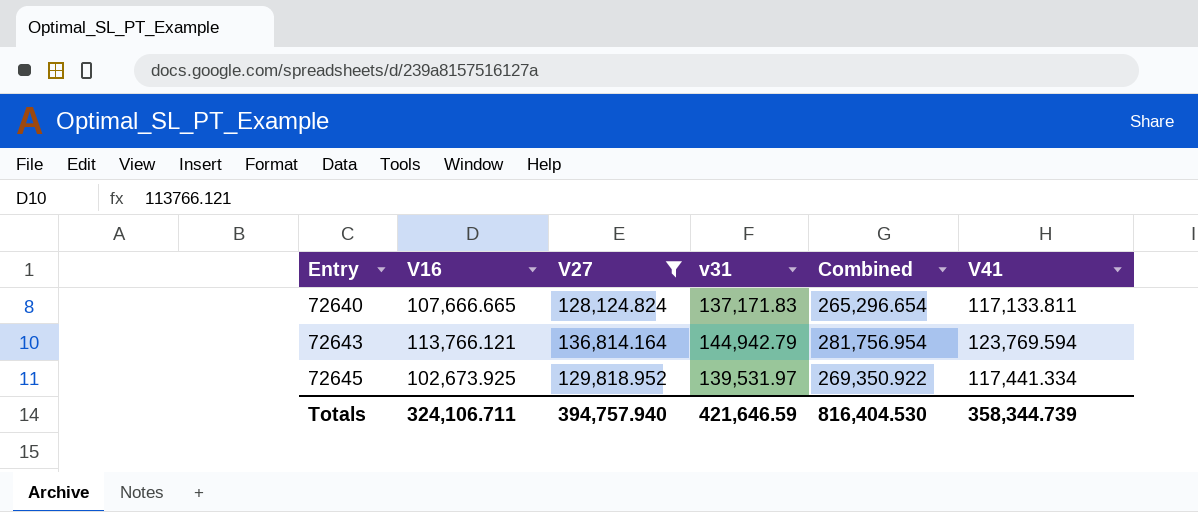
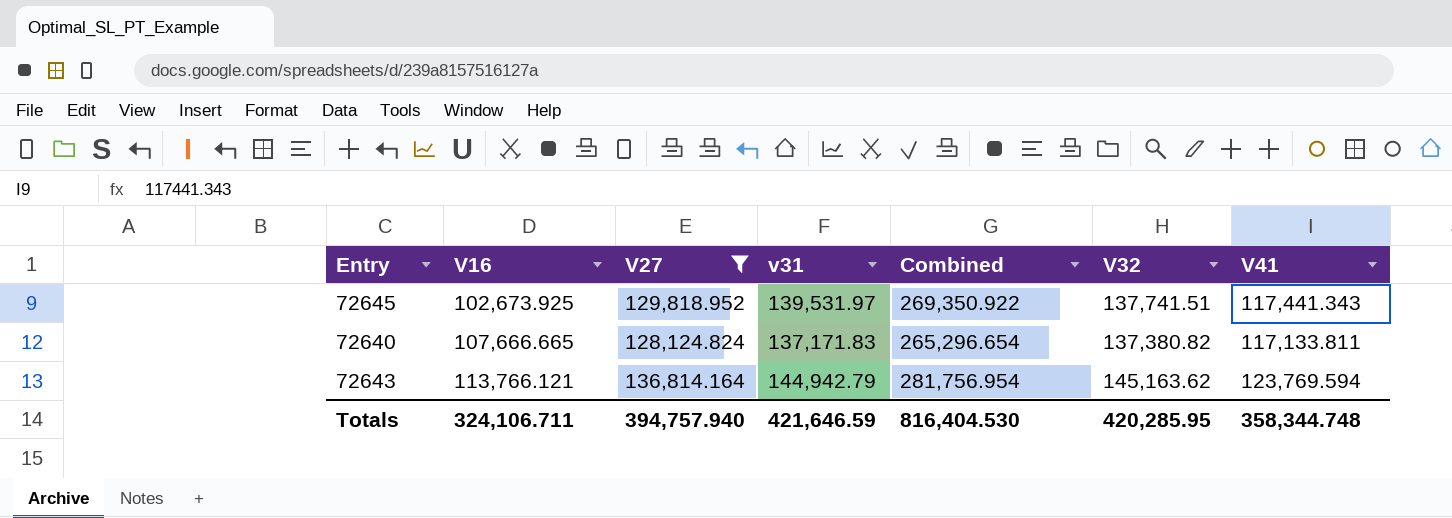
row order: Entry ascending -> V16 ascending
column V32 | position: none -> 6
72645 | V41: 117,441.334 -> 117,441.343
Totals | V41: 358,344.739 -> 358,344.748

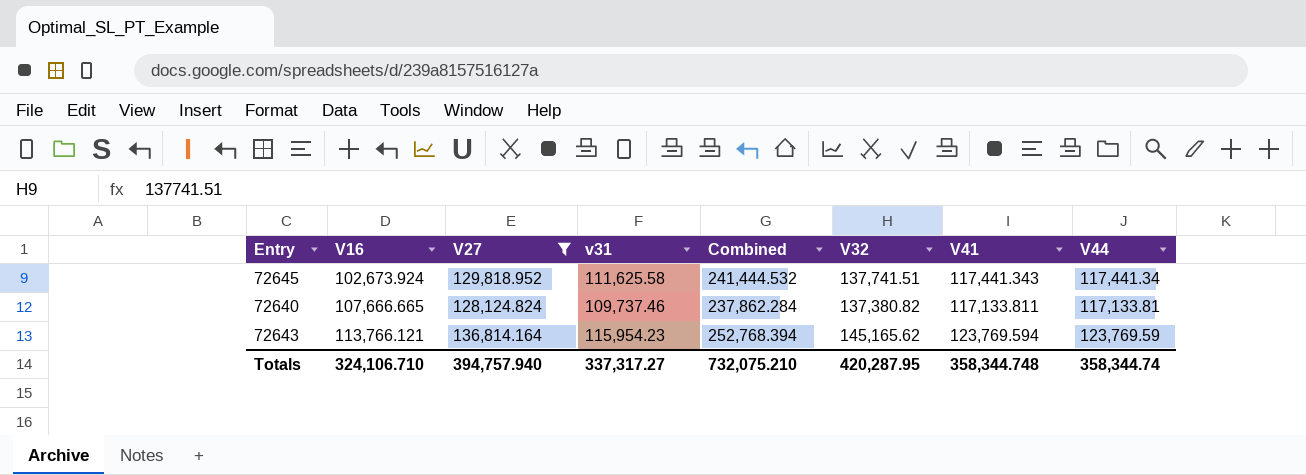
column V44 | position: none -> 8
72645 | V16: 102,673.925 -> 102,673.924
72645 | v31: 139,531.97 -> 111,625.58
72645 | Combined: 269,350.922 -> 241,444.532
72640 | v31: 137,171.83 -> 109,737.46
72640 | Combined: 265,296.654 -> 237,862.284
72643 | v31: 144,942.79 -> 115,954.23
72643 | Combined: 281,756.954 -> 252,768.394
72643 | V32: 145,163.62 -> 145,165.62
Totals | V16: 324,106.711 -> 324,106.710
Totals | v31: 421,646.59 -> 337,317.27
Totals | Combined: 816,404.530 -> 732,075.210
Totals | V32: 420,285.95 -> 420,287.95

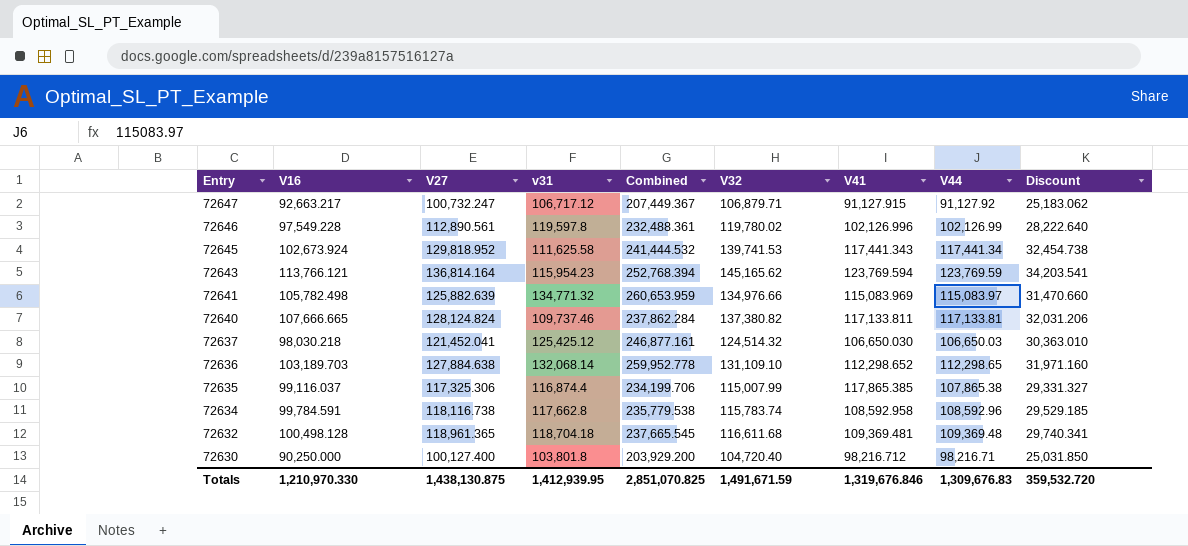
filter: V27 >= 128,124.824 -> none
row order: V16 ascending -> Entry descending
column Discount | formula: none -> [V27] * 0.25
72645 | V32: 137,741.51 -> 139,741.53
Totals | V16: 324,106.710 -> 1,210,970.330
Totals | V27: 394,757.940 -> 1,438,130.875
Totals | v31: 337,317.27 -> 1,412,939.95
Totals | Combined: 732,075.210 -> 2,851,070.825
Totals | V32: 420,287.95 -> 1,491,671.59
Totals | V41: 358,344.748 -> 1,319,676.846
Totals | V44: 358,344.74 -> 1,309,676.83

